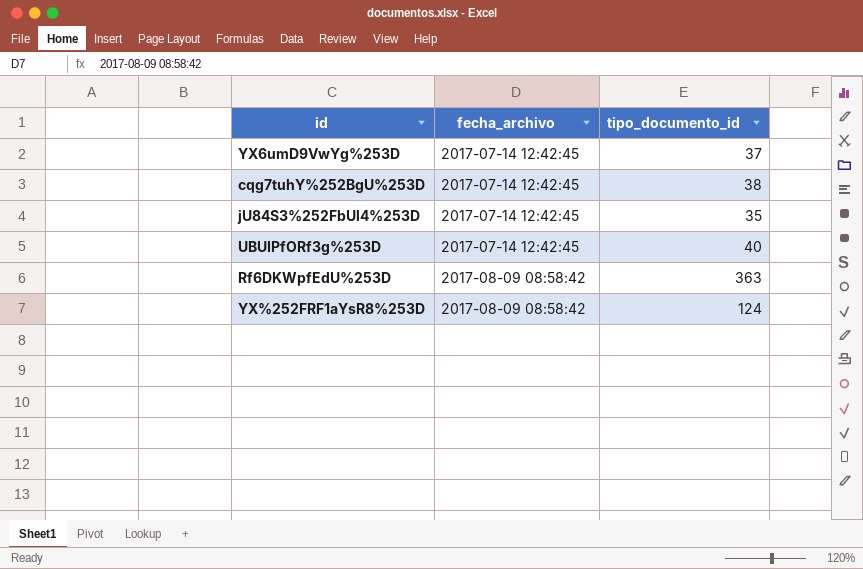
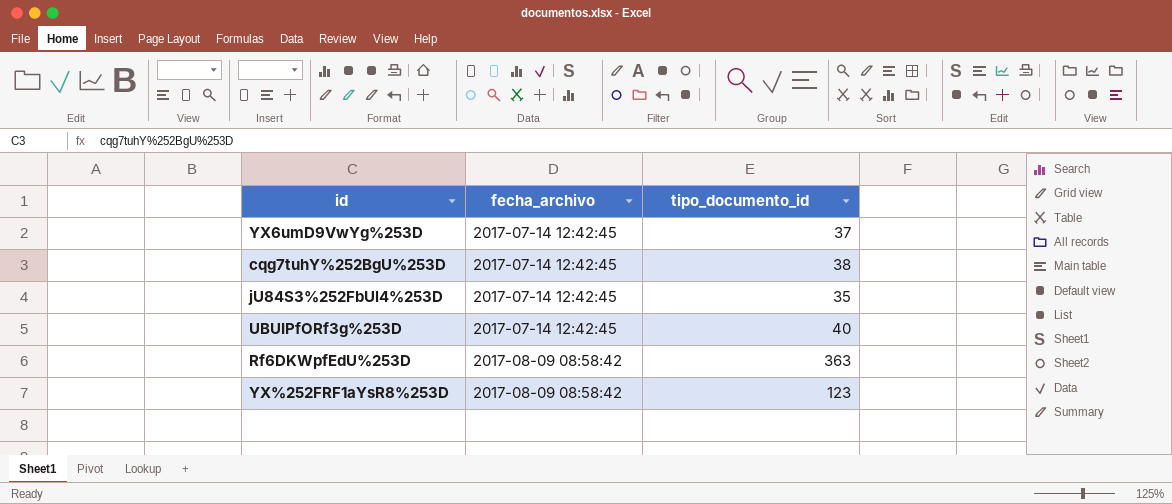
YX%252FRF1aYsR8%253D | tipo_documento_id: 124 -> 123

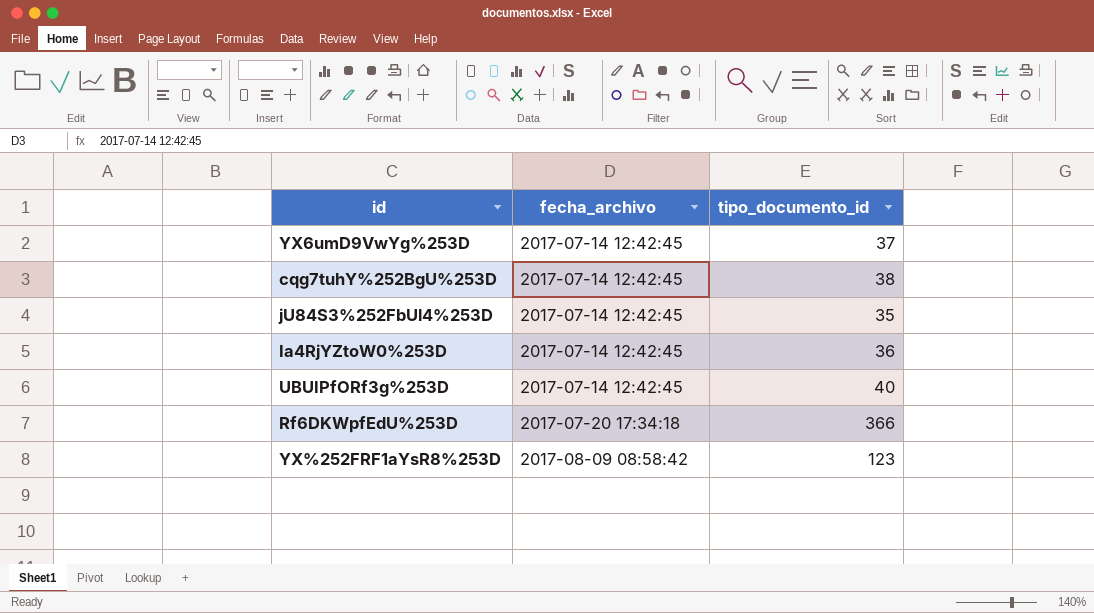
row Ia4RjYZtoW0%253D: none -> 2017-07-14 12:42:45 | 36
Rf6DKWpfEdU%253D | fecha_archivo: 2017-08-09 08:58:42 -> 2017-07-20 17:34:18
Rf6DKWpfEdU%253D | tipo_documento_id: 363 -> 366

